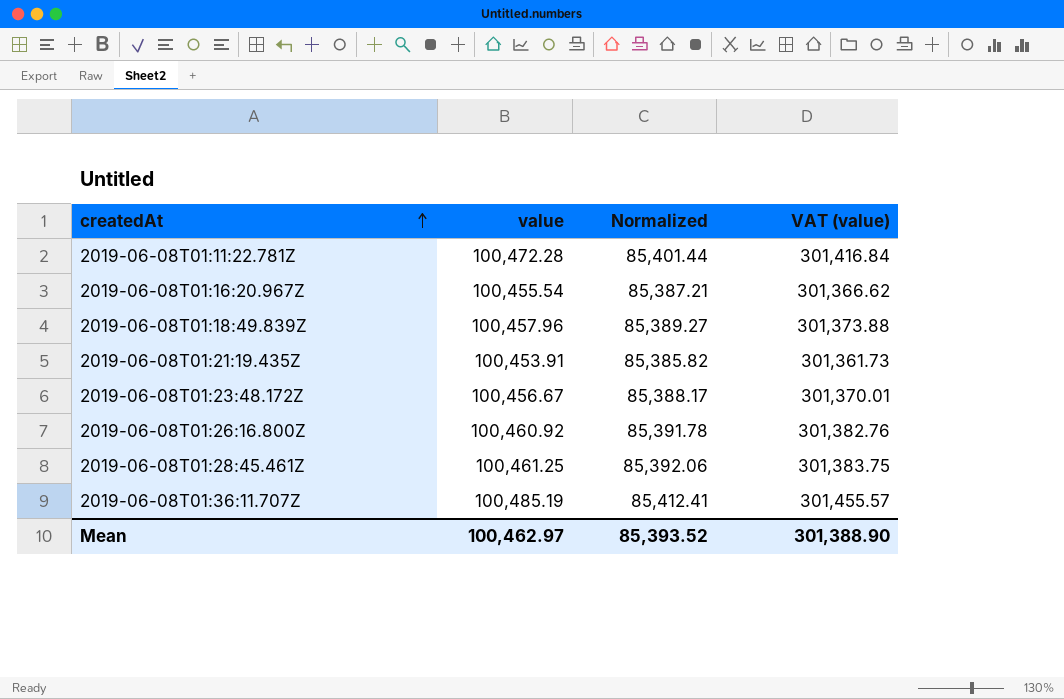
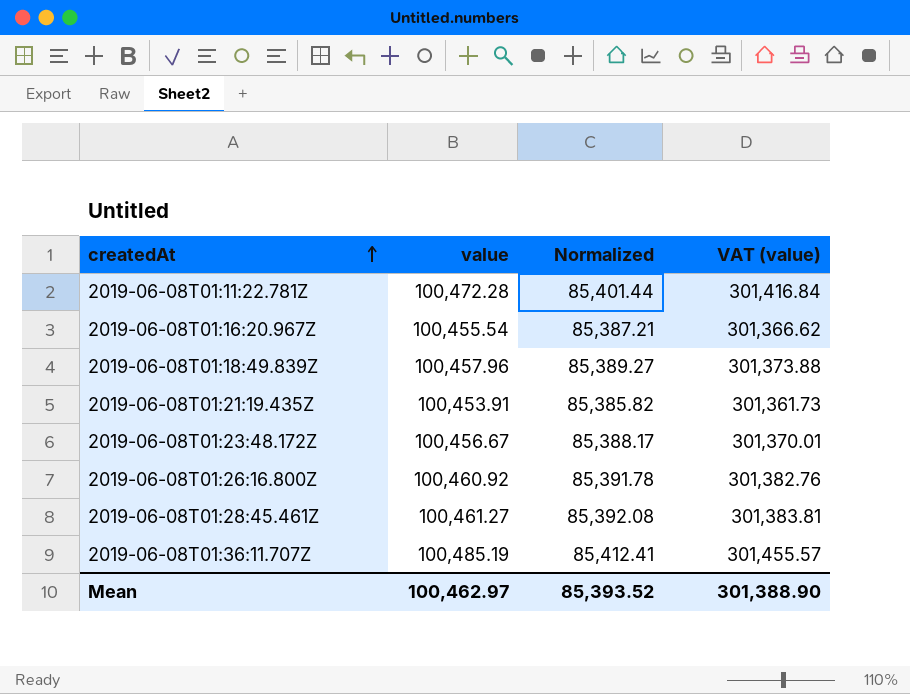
2019-06-08T01:28:45.461Z | value: 100,461.25 -> 100,461.27
2019-06-08T01:28:45.461Z | Normalized: 85,392.06 -> 85,392.08
2019-06-08T01:28:45.461Z | VAT (value): 301,383.75 -> 301,383.81

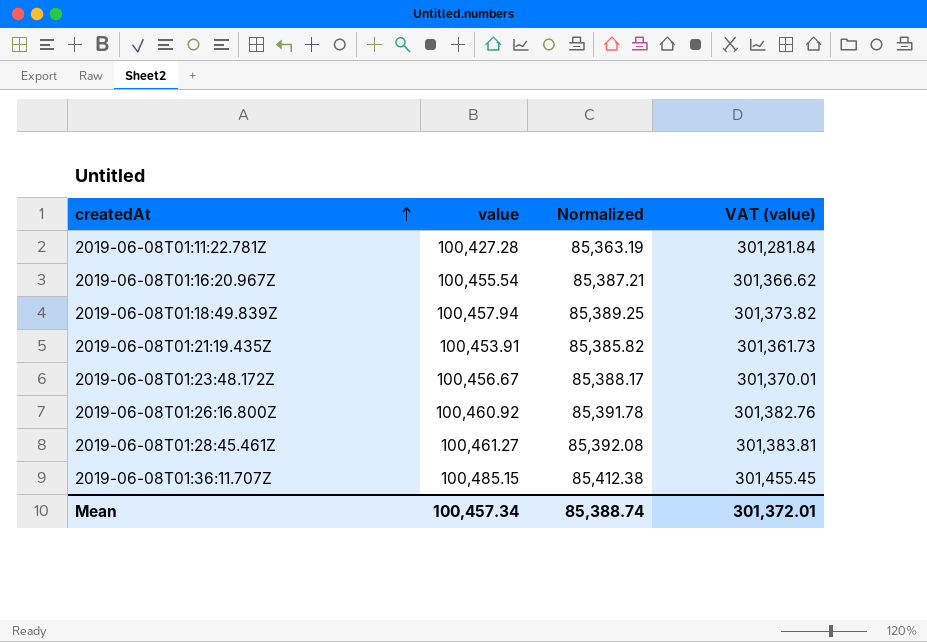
2019-06-08T01:11:22.781Z | value: 100,472.28 -> 100,427.28
2019-06-08T01:11:22.781Z | Normalized: 85,401.44 -> 85,363.19
2019-06-08T01:11:22.781Z | VAT (value): 301,416.84 -> 301,281.84
2019-06-08T01:18:49.839Z | value: 100,457.96 -> 100,457.94
2019-06-08T01:18:49.839Z | Normalized: 85,389.27 -> 85,389.25
2019-06-08T01:18:49.839Z | VAT (value): 301,373.88 -> 301,373.82
2019-06-08T01:36:11.707Z | value: 100,485.19 -> 100,485.15
2019-06-08T01:36:11.707Z | Normalized: 85,412.41 -> 85,412.38
2019-06-08T01:36:11.707Z | VAT (value): 301,455.57 -> 301,455.45
Mean | value: 100,462.97 -> 100,457.34
Mean | Normalized: 85,393.52 -> 85,388.74
Mean | VAT (value): 301,388.90 -> 301,372.01

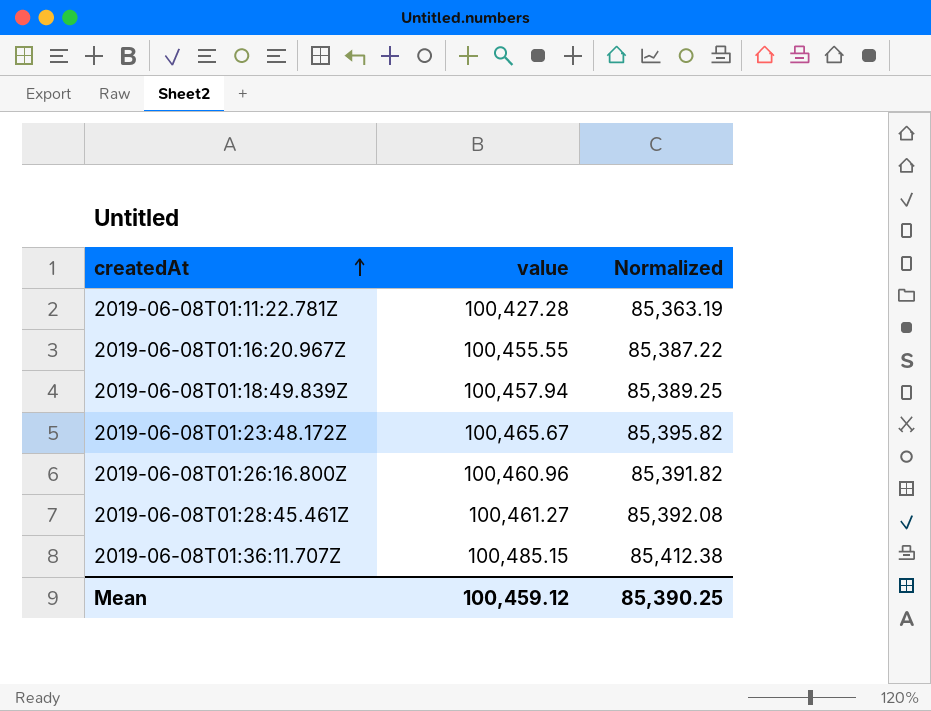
column VAT (value) | formula: [value] * 3 -> none
row 2019-06-08T01:21:19.435Z: 100,453.91 | 85,385.82 | 301,361.73 -> none
2019-06-08T01:16:20.967Z | value: 100,455.54 -> 100,455.55
2019-06-08T01:16:20.967Z | Normalized: 85,387.21 -> 85,387.22
2019-06-08T01:23:48.172Z | value: 100,456.67 -> 100,465.67
2019-06-08T01:23:48.172Z | Normalized: 85,388.17 -> 85,395.82
2019-06-08T01:26:16.800Z | value: 100,460.92 -> 100,460.96
2019-06-08T01:26:16.800Z | Normalized: 85,391.78 -> 85,391.82
Mean | value: 100,457.34 -> 100,459.12
Mean | Normalized: 85,388.74 -> 85,390.25

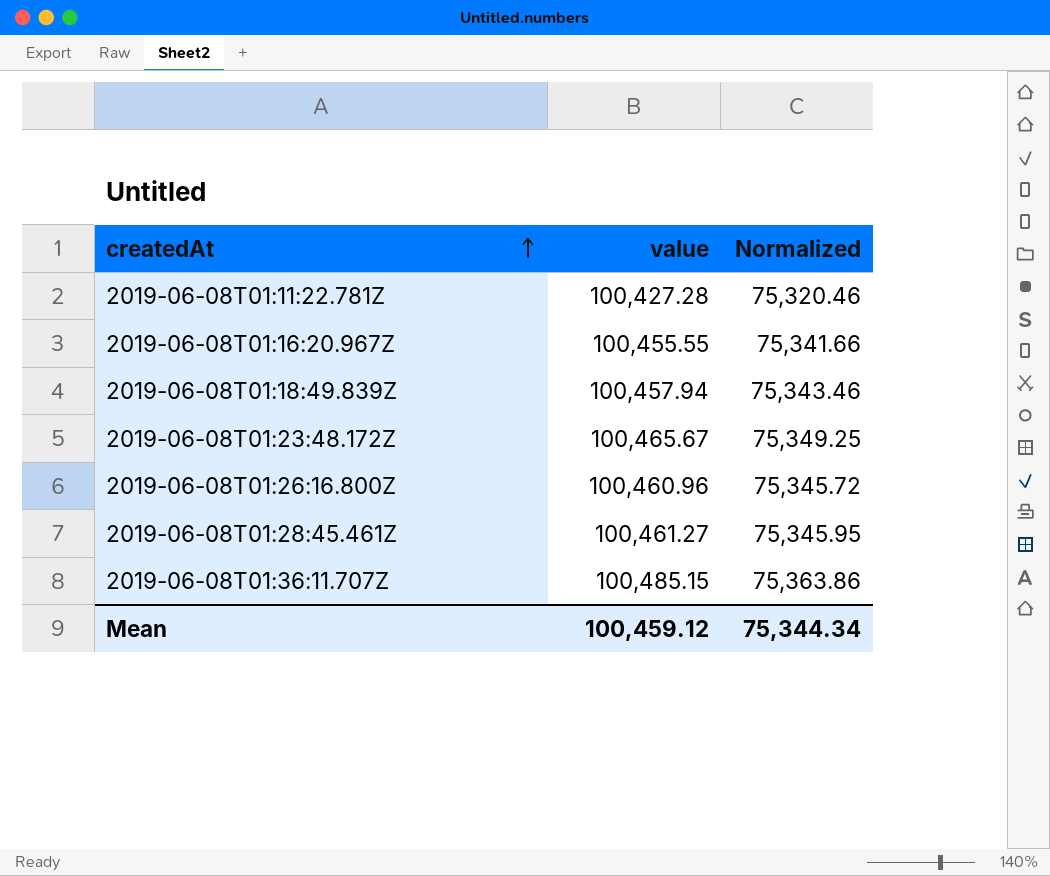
column Normalized | formula: [value] * 0.85 -> [value] * 0.75
Mean | Normalized: 85,390.25 -> 75,344.34

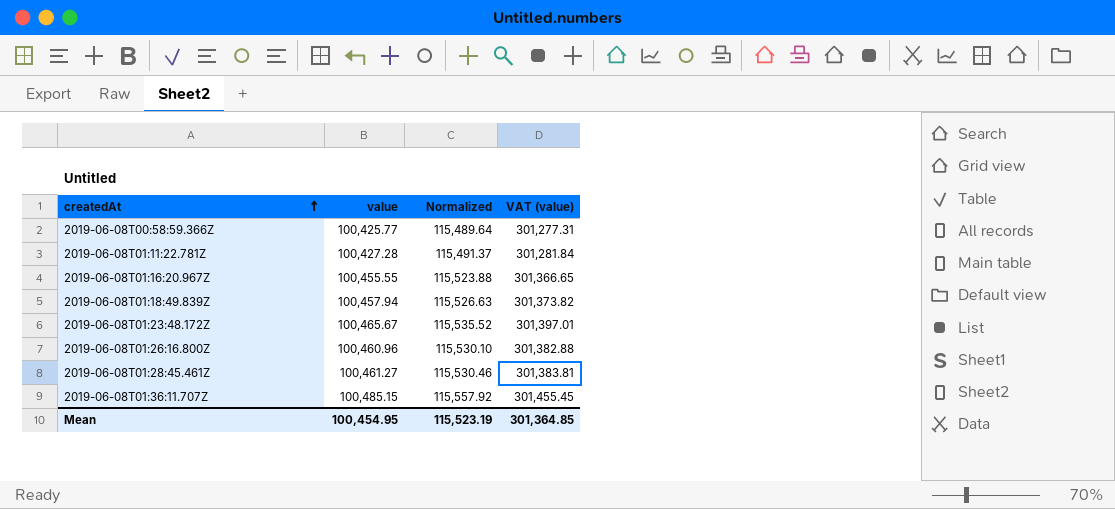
column Normalized | formula: [value] * 0.75 -> [value] * 1.15
column VAT (value) | formula: none -> [value] * 3
row 2019-06-08T00:58:59.366Z: none -> 100,425.77 | 115,489.64 | 301,277.31
Mean | value: 100,459.12 -> 100,454.95
Mean | Normalized: 75,344.34 -> 115,523.19

